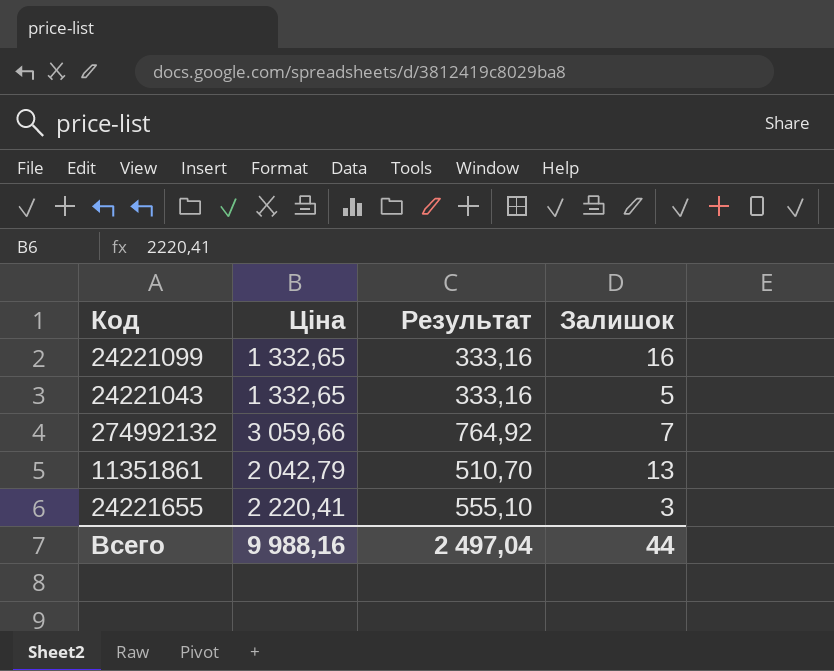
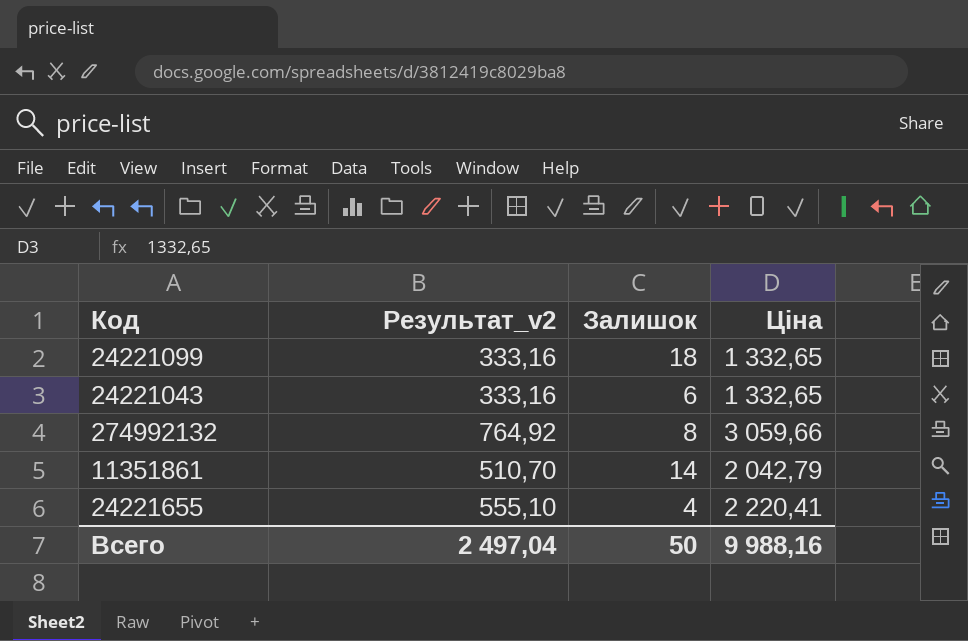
column name: Результат -> Результат_v2
column Ціна | position: 2 -> 4
24221099 | Залишок: 16 -> 18
24221043 | Залишок: 5 -> 6
274992132 | Залишок: 7 -> 8
11351861 | Залишок: 13 -> 14
24221655 | Залишок: 3 -> 4
Всего | Залишок: 44 -> 50

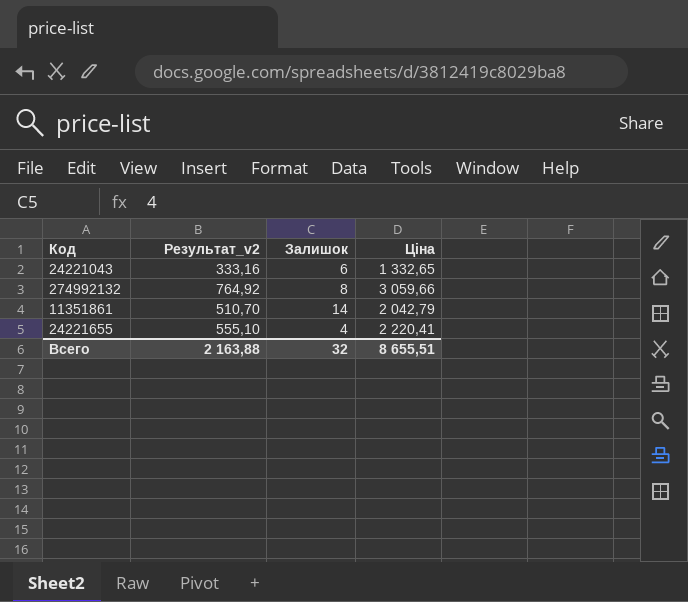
row 24221099: 333,16 | 18 | 1 332,65 -> none
Всего | Результат_v2: 2 497,04 -> 2 163,88
Всего | Залишок: 50 -> 32
Всего | Ціна: 9 988,16 -> 8 655,51

